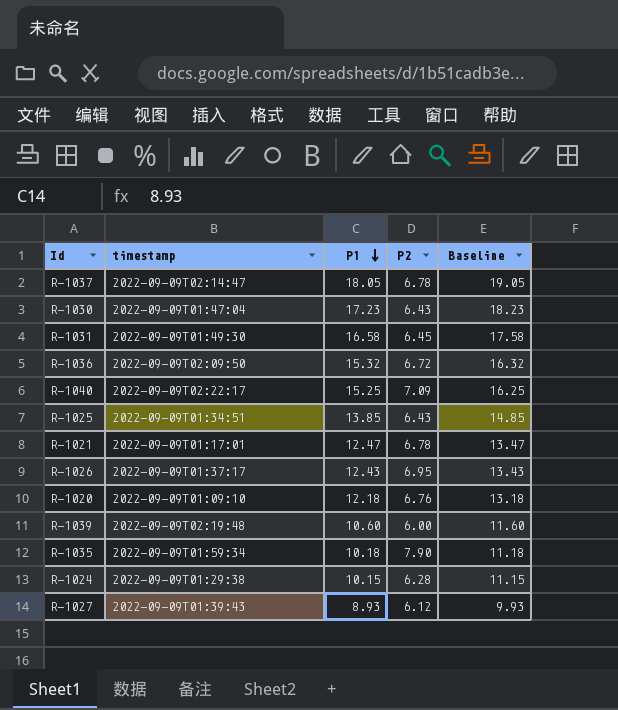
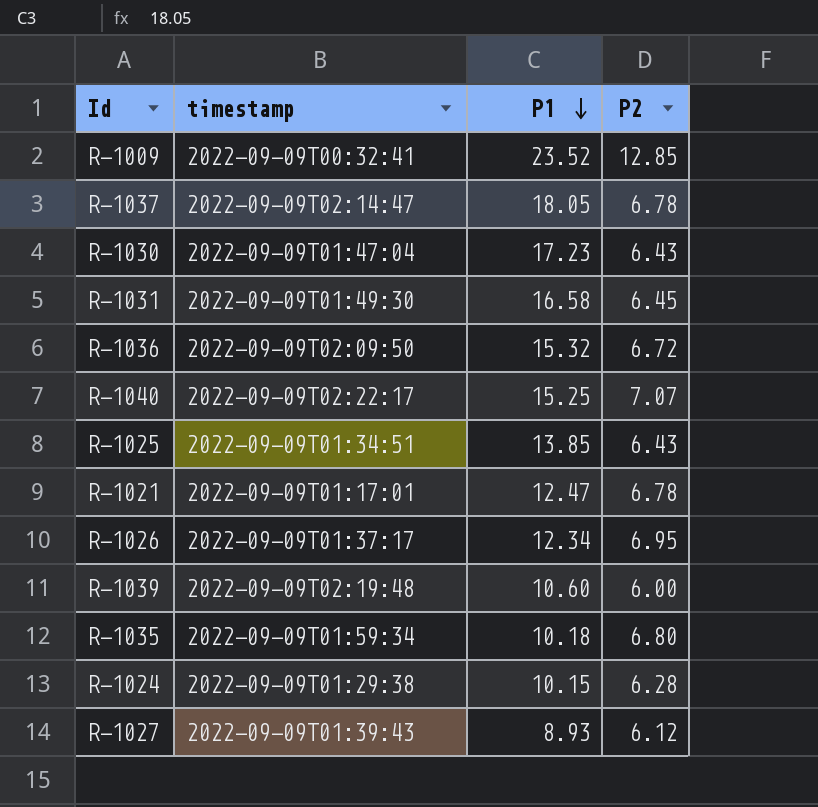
column Baseline | formula: [P1] + 1 -> none
row R-1020: 2022-09-09T01:09:10 | 12.18 | 6.76 | 13.18 -> none
row R-1009: none -> 2022-09-09T00:32:41 | 23.52 | 12.85
R-1040 | P2: 7.09 -> 7.07
R-1026 | P1: 12.43 -> 12.34
R-1035 | P2: 7.90 -> 6.80

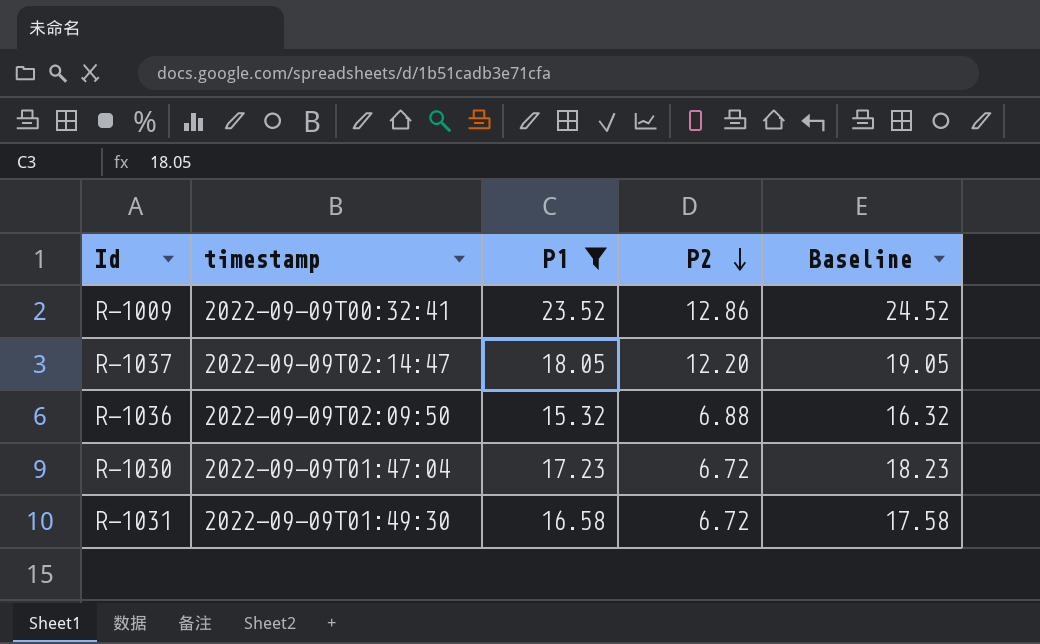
filter: none -> P1 >= 15.32
row order: P1 descending -> P2 descending
column Baseline | formula: none -> [P1] + 1
R-1009 | P2: 12.85 -> 12.86
R-1037 | P2: 6.78 -> 12.20
R-1036 | P2: 6.72 -> 6.88
R-1030 | P2: 6.43 -> 6.72
R-1031 | P2: 6.45 -> 6.72

